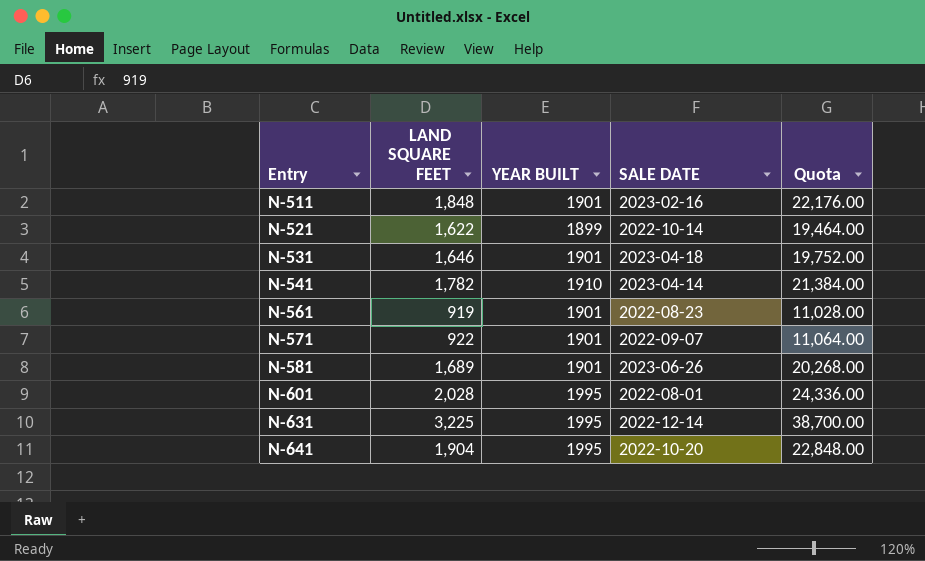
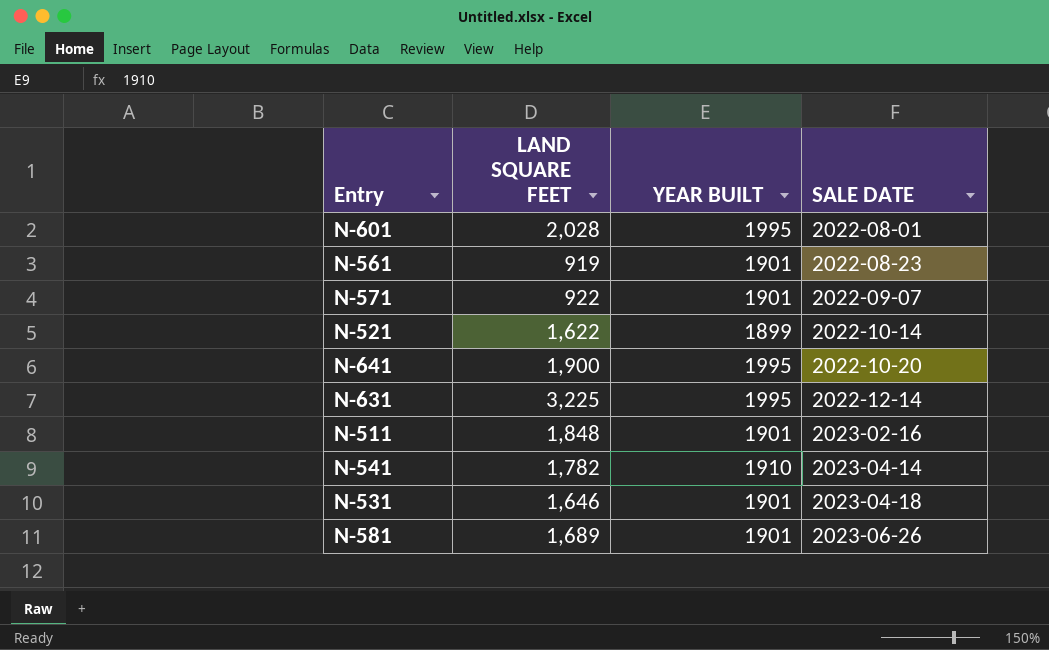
row order: Entry ascending -> SALE DATE ascending
column Quota | formula: [LAND SQUARE FEET] * 12 -> none
N-641 | LAND SQUARE FEET: 1,904 -> 1,900

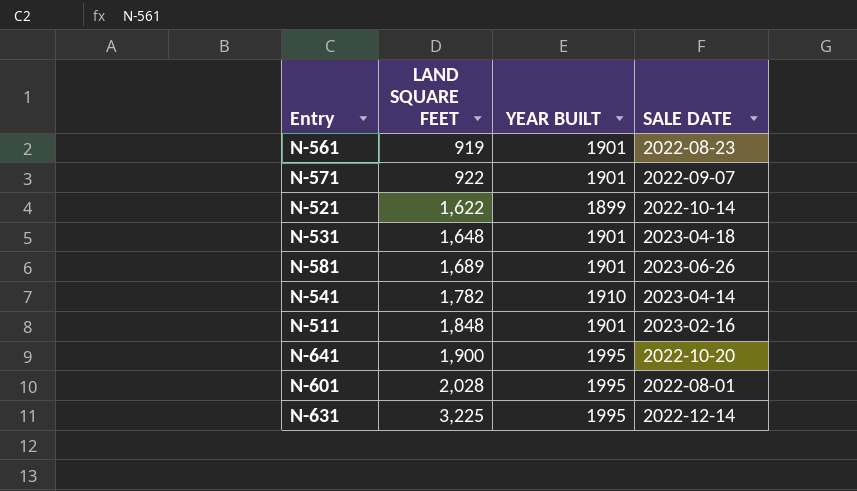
row order: SALE DATE ascending -> LAND SQUARE FEET ascending
N-531 | LAND SQUARE FEET: 1,646 -> 1,648

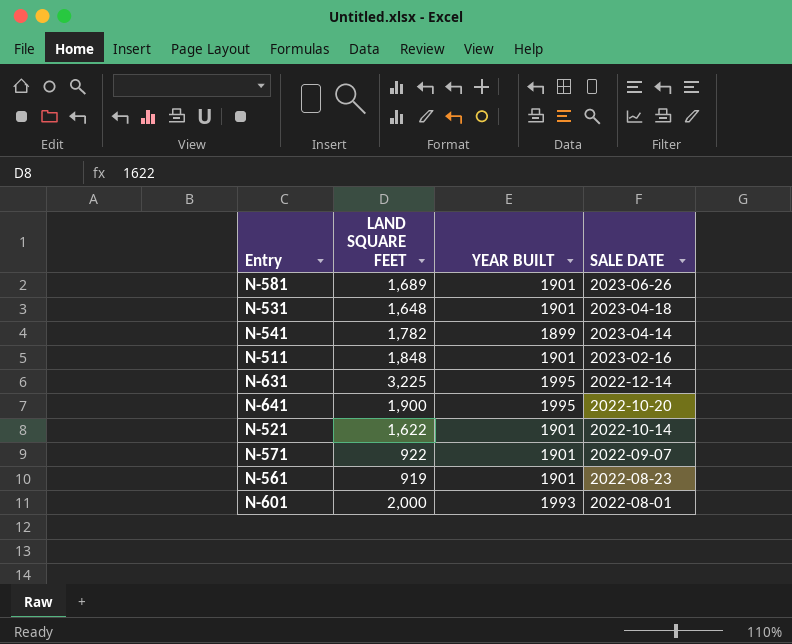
row order: LAND SQUARE FEET ascending -> SALE DATE descending
N-541 | YEAR BUILT: 1910 -> 1899
N-521 | YEAR BUILT: 1899 -> 1901
N-601 | LAND SQUARE FEET: 2,028 -> 2,000
N-601 | YEAR BUILT: 1995 -> 1993

